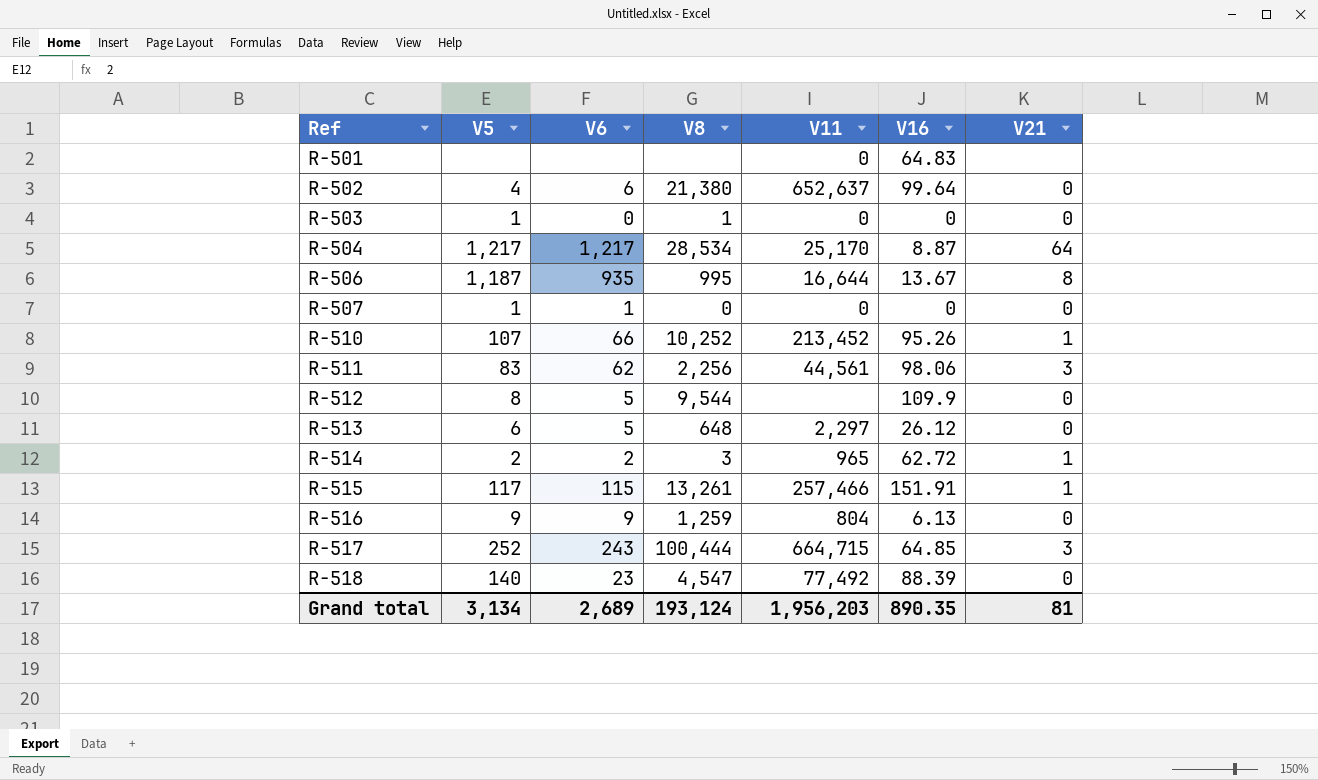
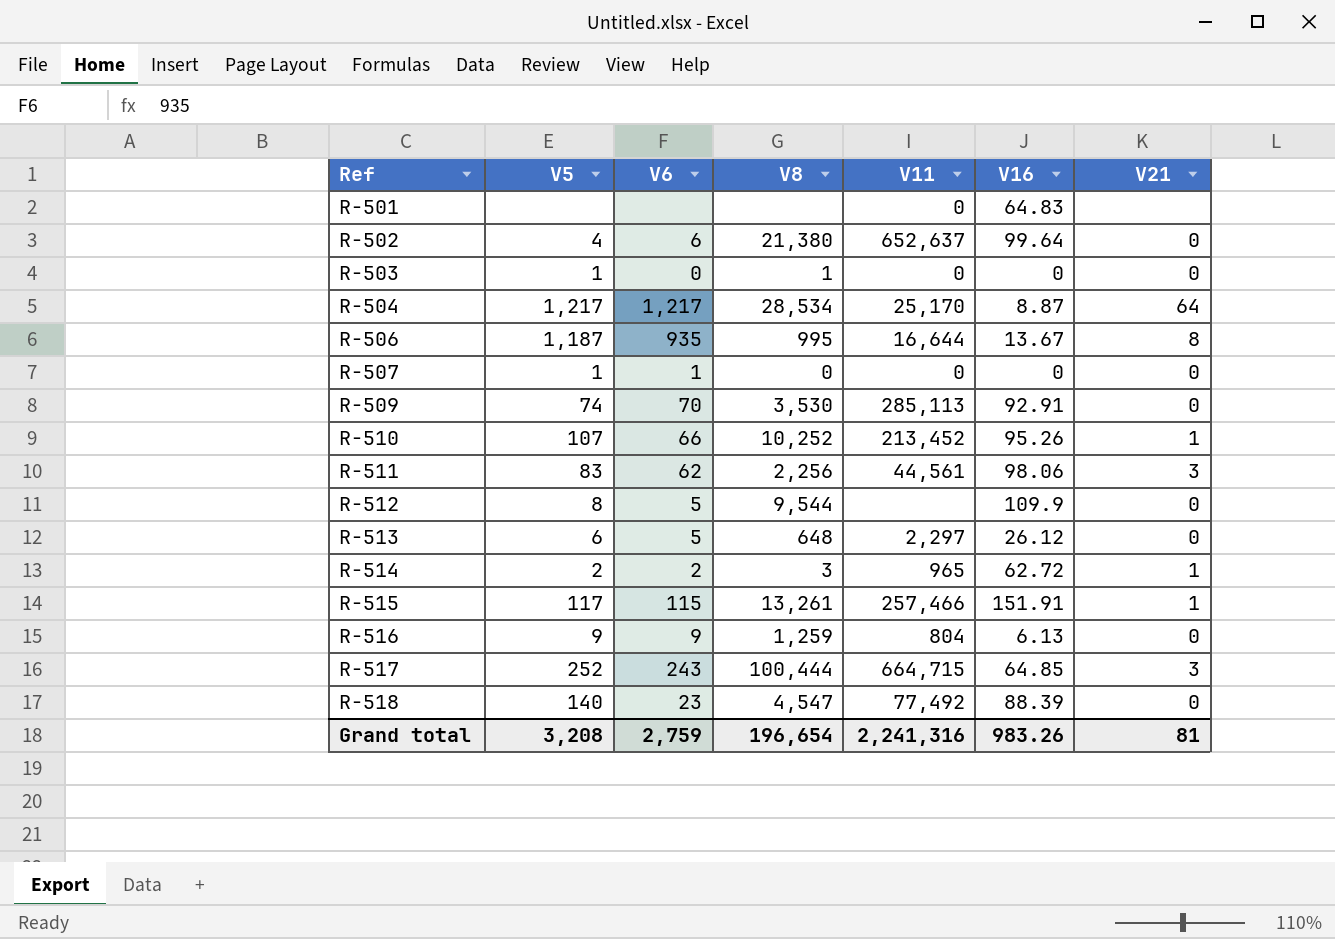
row R-509: none -> 74 | 70 | 3,530 | 285,113 | 92.91 | 0
Grand total | V5: 3,134 -> 3,208
Grand total | V6: 2,689 -> 2,759
Grand total | V8: 193,124 -> 196,654
Grand total | V11: 1,956,203 -> 2,241,316
Grand total | V16: 890.35 -> 983.26

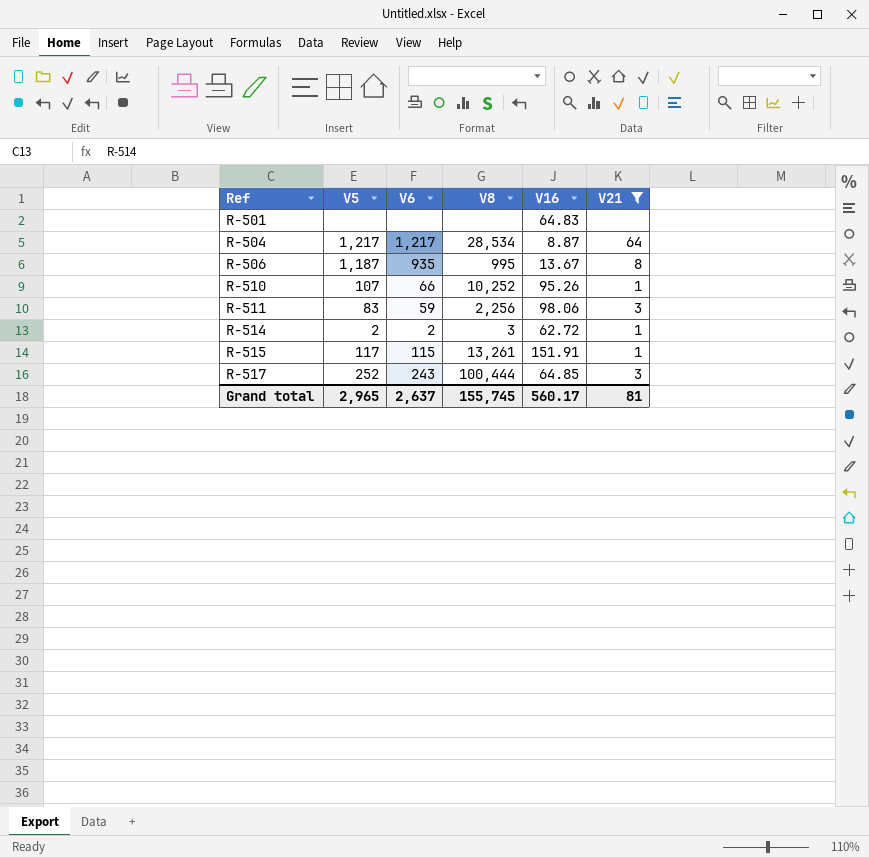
filter: none -> V21 != 0
column V11 | position: 5 -> none
R-511 | V6: 62 -> 59
Grand total | V5: 3,208 -> 2,965
Grand total | V6: 2,759 -> 2,637
Grand total | V8: 196,654 -> 155,745
Grand total | V16: 983.26 -> 560.17

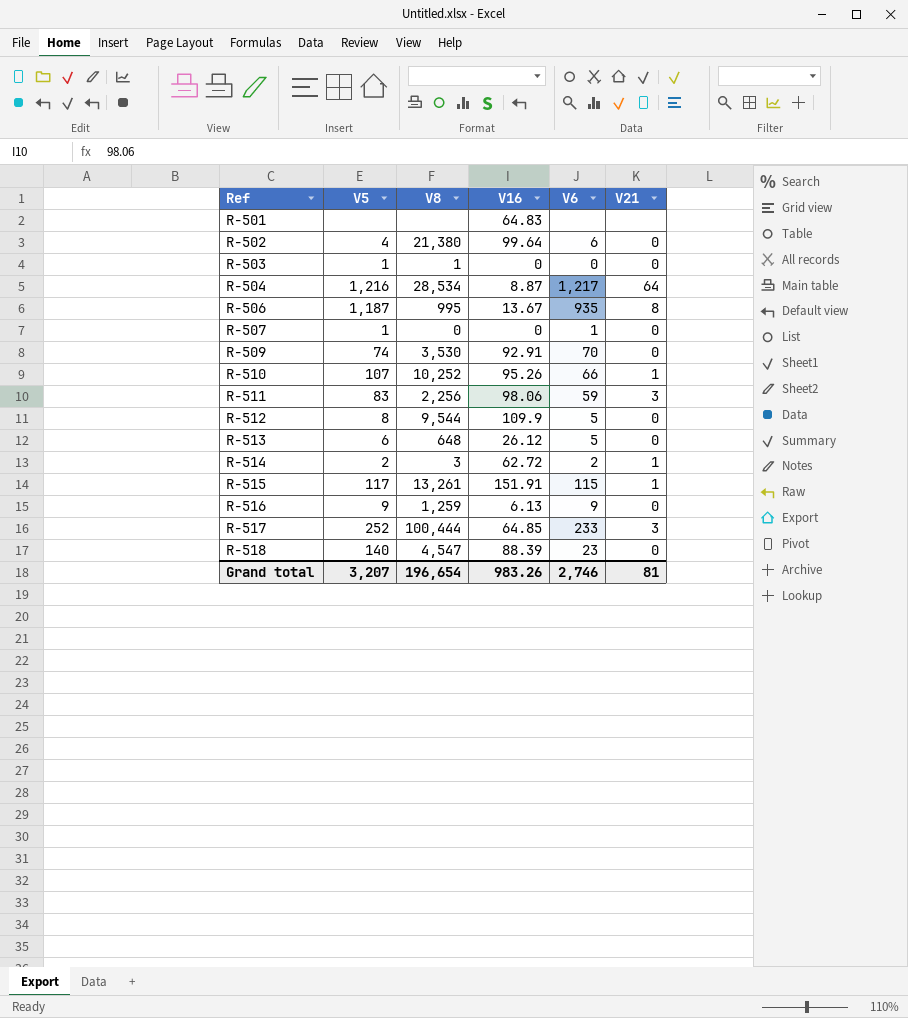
filter: V21 != 0 -> none
column V6 | position: 3 -> 5
R-504 | V5: 1,217 -> 1,216
R-517 | V6: 243 -> 233
Grand total | V5: 2,965 -> 3,207
Grand total | V8: 155,745 -> 196,654
Grand total | V16: 560.17 -> 983.26
Grand total | V6: 2,637 -> 2,746

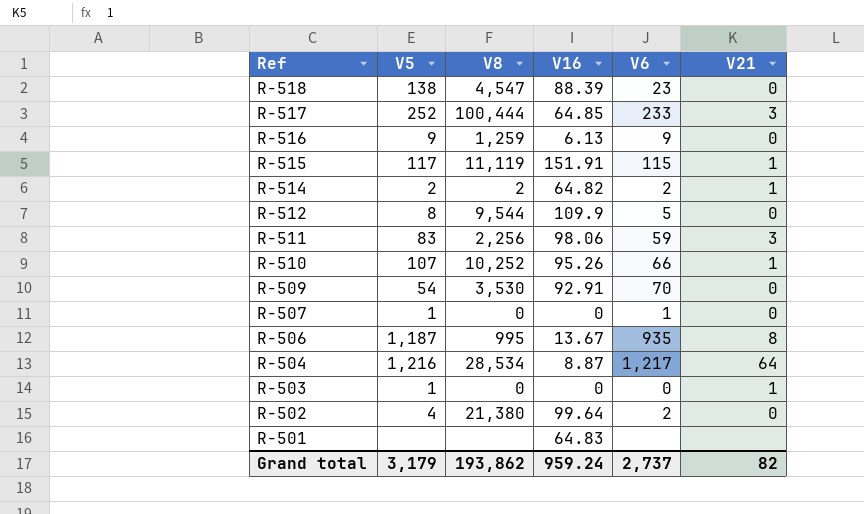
row order: Ref ascending -> Ref descending
row R-513: 6 | 648 | 26.12 | 5 | 0 -> none
R-518 | V5: 140 -> 138
R-515 | V8: 13,261 -> 11,119
R-514 | V8: 3 -> 2
R-514 | V16: 62.72 -> 64.82
R-509 | V5: 74 -> 54
R-503 | V8: 1 -> 0
R-503 | V21: 0 -> 1
R-502 | V6: 6 -> 2
Grand total | V5: 3,207 -> 3,179
Grand total | V8: 196,654 -> 193,862
Grand total | V16: 983.26 -> 959.24
Grand total | V6: 2,746 -> 2,737
Grand total | V21: 81 -> 82

